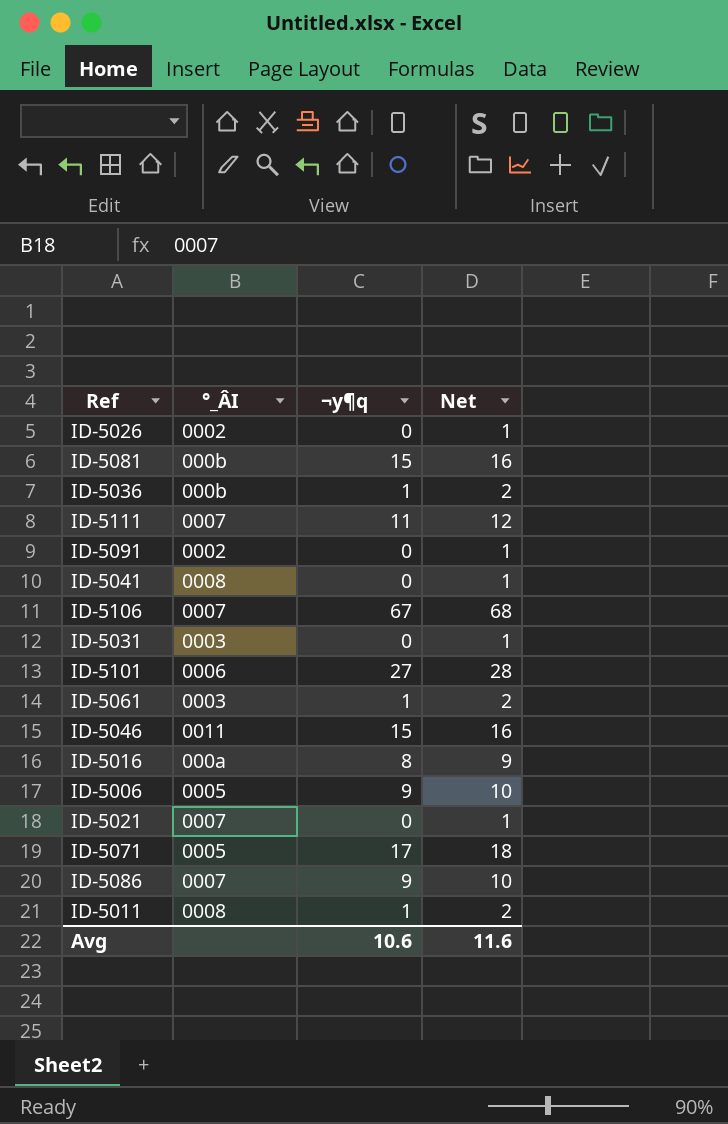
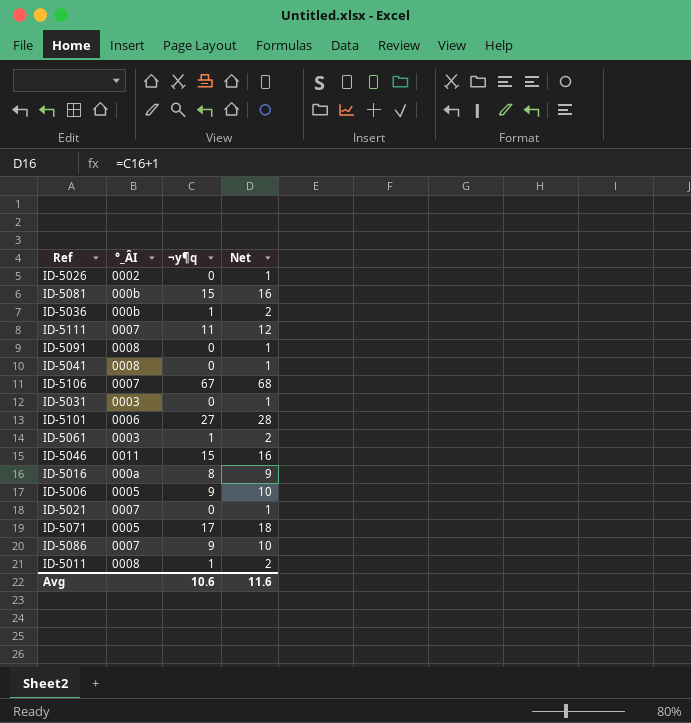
ID-5091 | °_ÂI: 0002 -> 0008

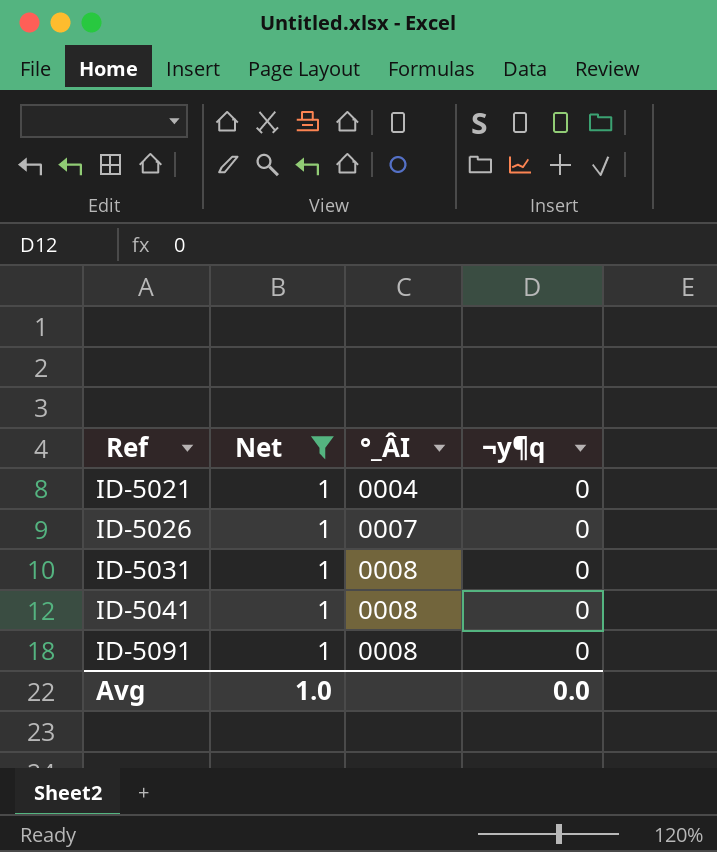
filter: none -> Net = 1
row order: none -> Ref ascending
column Net | position: 4 -> 2
ID-5021 | °_ÂI: 0007 -> 0004
ID-5026 | °_ÂI: 0002 -> 0007
ID-5031 | °_ÂI: 0003 -> 0008
Avg | Net: 11.6 -> 1.0
Avg | ¬y¶q: 10.6 -> 0.0

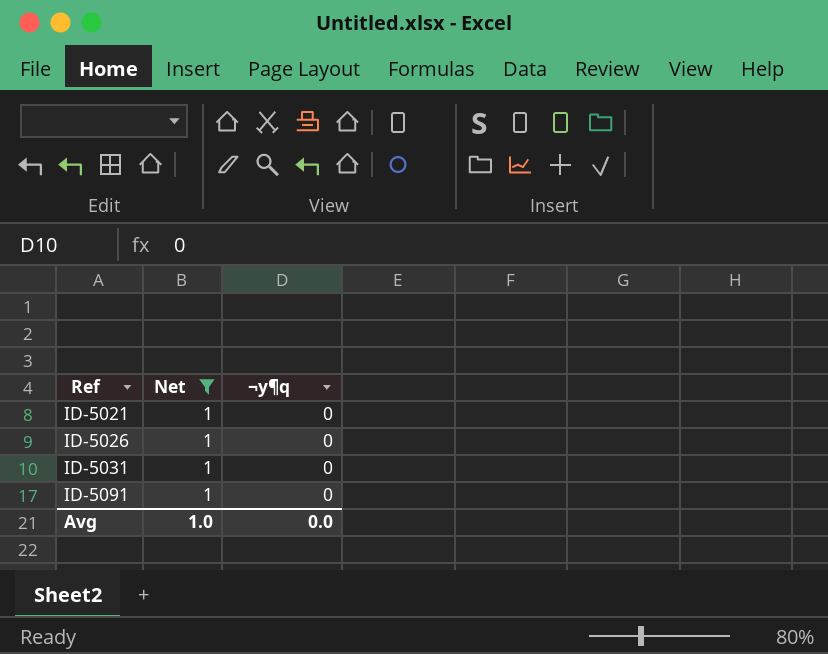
column °_ÂI | position: 3 -> none
row ID-5041: 1 | 0008 | 0 -> none

